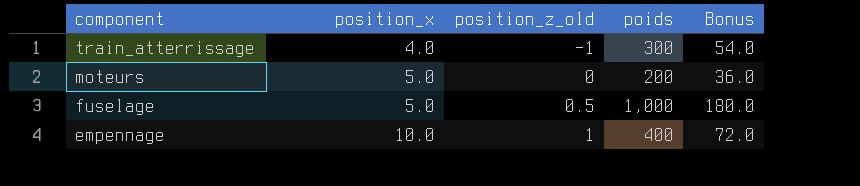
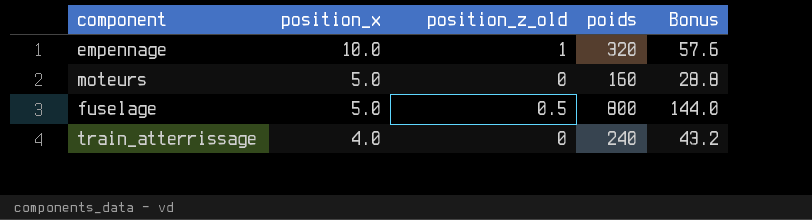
row order: component descending -> position_x descending
empennage | poids: 400 -> 320
empennage | Bonus: 72.0 -> 57.6
moteurs | poids: 200 -> 160
moteurs | Bonus: 36.0 -> 28.8
fuselage | poids: 1,000 -> 800
fuselage | Bonus: 180.0 -> 144.0
train_atterrissage | position_z_old: -1 -> 0
train_atterrissage | poids: 300 -> 240
train_atterrissage | Bonus: 54.0 -> 43.2

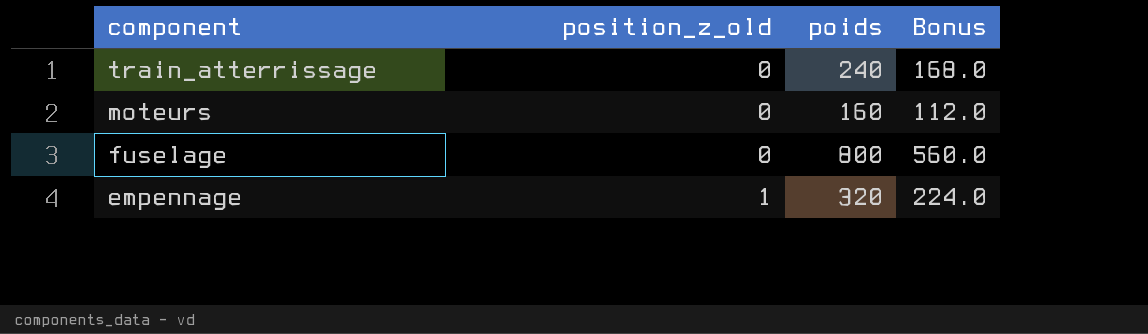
row order: position_x descending -> component descending
column position_x | position: 2 -> none
column Bonus | formula: [poids] * 0.18 -> [poids] * 0.7
fuselage | position_z_old: 0.5 -> 0

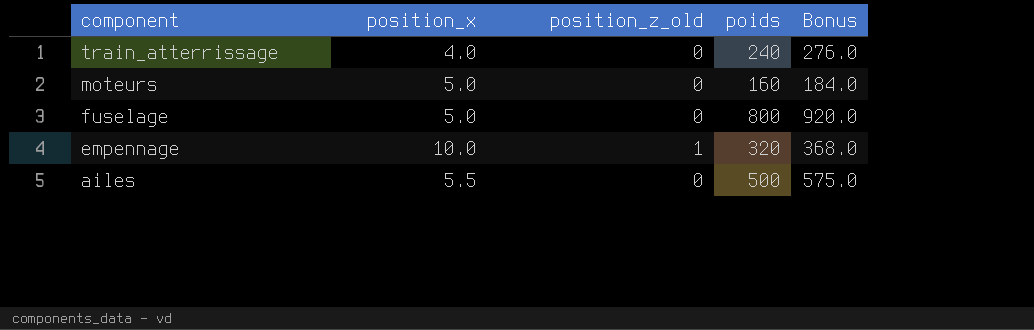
column position_x | position: none -> 2
column Bonus | formula: [poids] * 0.7 -> [poids] * 1.15
row ailes: none -> 5.5 | 0 | 500 | 575.0

